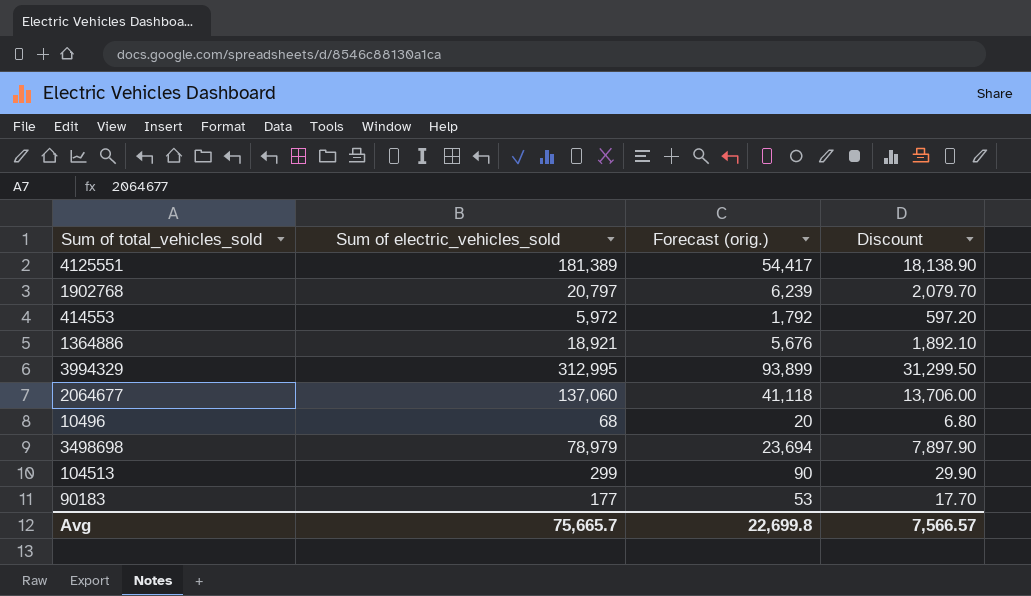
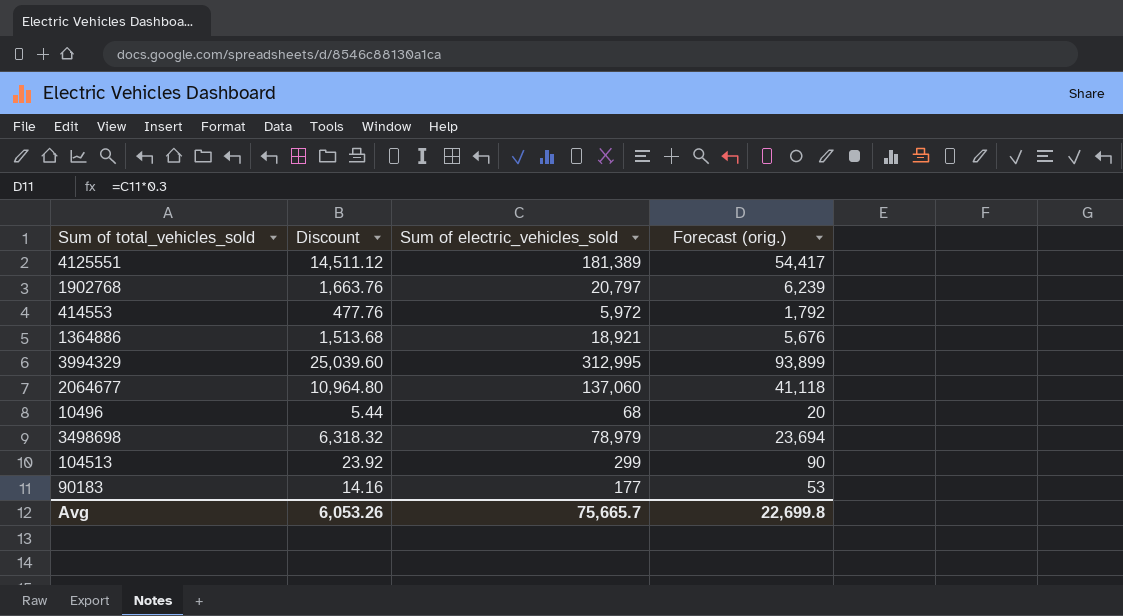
column Discount | formula: [Sum of electric_vehicles_sold] * 0.1 -> [Sum of electric_vehicles_sold] * 0.08
column Discount | position: 4 -> 2
Avg | Discount: 7,566.57 -> 6,053.26

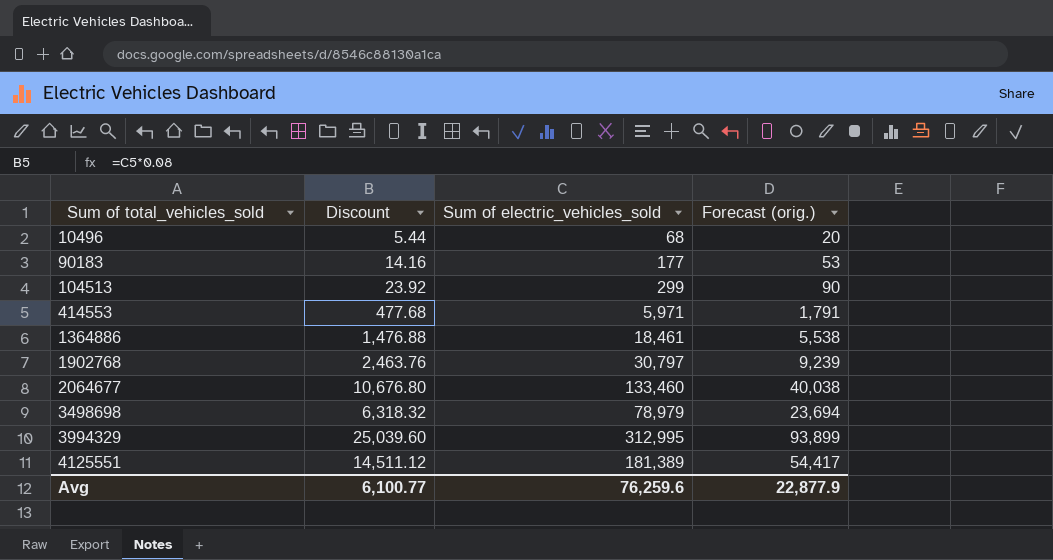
row order: none -> Sum of total_vehicles_sold ascending
414553 | Discount: 477.76 -> 477.68
414553 | Sum of electric_vehicles_sold: 5,972 -> 5,971
414553 | Forecast (orig.): 1,792 -> 1,791
1364886 | Discount: 1,513.68 -> 1,476.88
1364886 | Sum of electric_vehicles_sold: 18,921 -> 18,461
1364886 | Forecast (orig.): 5,676 -> 5,538
1902768 | Discount: 1,663.76 -> 2,463.76
1902768 | Sum of electric_vehicles_sold: 20,797 -> 30,797
1902768 | Forecast (orig.): 6,239 -> 9,239
2064677 | Discount: 10,964.80 -> 10,676.80
2064677 | Sum of electric_vehicles_sold: 137,060 -> 133,460
2064677 | Forecast (orig.): 41,118 -> 40,038
Avg | Discount: 6,053.26 -> 6,100.77
Avg | Sum of electric_vehicles_sold: 75,665.7 -> 76,259.6
Avg | Forecast (orig.): 22,699.8 -> 22,877.9

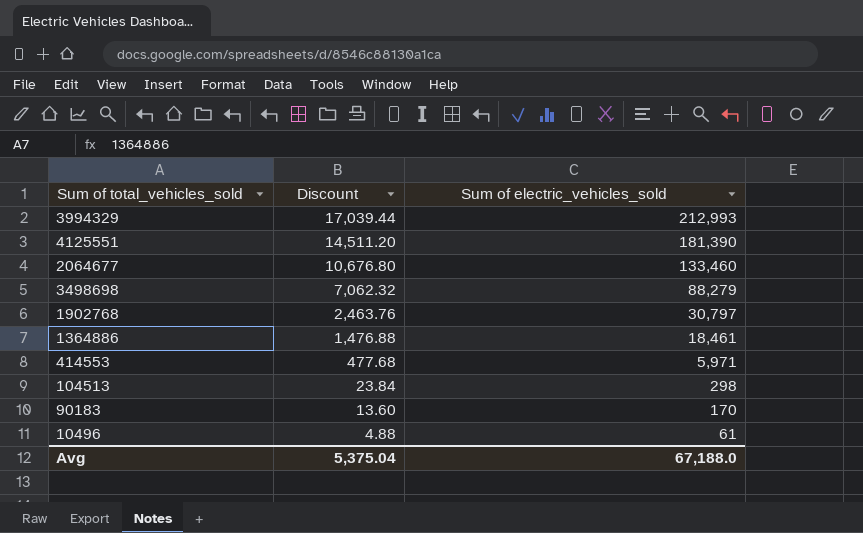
row order: Sum of total_vehicles_sold ascending -> Discount descending
column Forecast (orig.) | formula: [Sum of electric_vehicles_sold] * 0.3 -> none
3994329 | Discount: 25,039.60 -> 17,039.44
3994329 | Sum of electric_vehicles_sold: 312,995 -> 212,993
4125551 | Discount: 14,511.12 -> 14,511.20
4125551 | Sum of electric_vehicles_sold: 181,389 -> 181,390
3498698 | Discount: 6,318.32 -> 7,062.32
3498698 | Sum of electric_vehicles_sold: 78,979 -> 88,279
104513 | Discount: 23.92 -> 23.84
104513 | Sum of electric_vehicles_sold: 299 -> 298
90183 | Discount: 14.16 -> 13.60
90183 | Sum of electric_vehicles_sold: 177 -> 170
10496 | Discount: 5.44 -> 4.88
10496 | Sum of electric_vehicles_sold: 68 -> 61
Avg | Discount: 6,100.77 -> 5,375.04
Avg | Sum of electric_vehicles_sold: 76,259.6 -> 67,188.0

